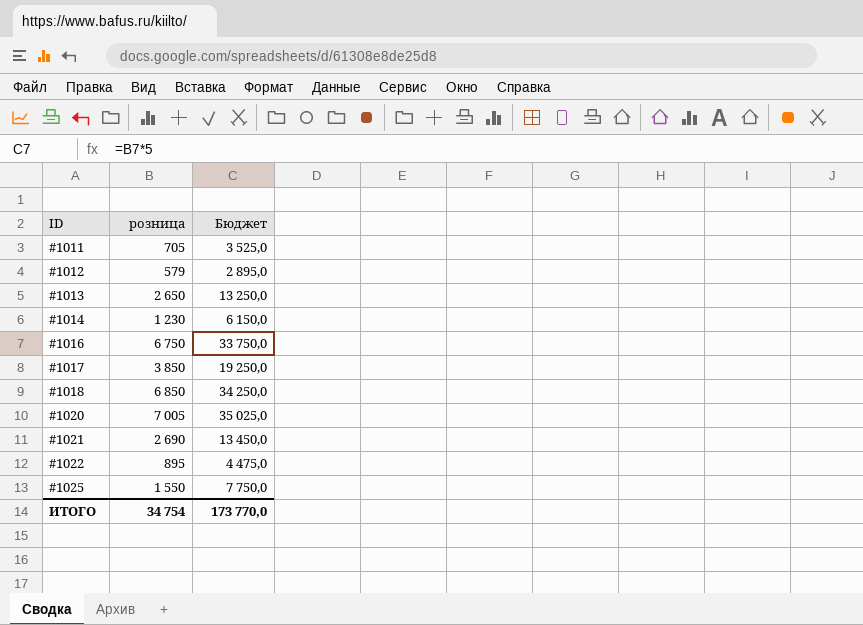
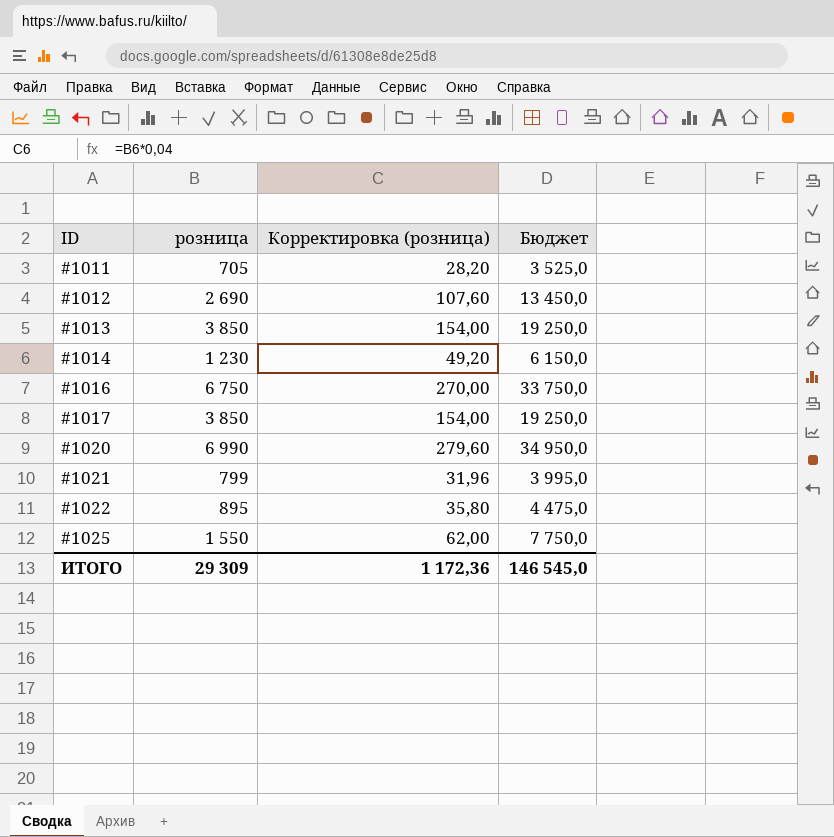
column Корректировка (розница) | formula: none -> [розница] * 0,04
row #1018: 6 850 | 34 250,0 -> none
#1012 | розница: 579 -> 2 690
#1012 | Бюджет: 2 895,0 -> 13 450,0
#1013 | розница: 2 650 -> 3 850
#1013 | Бюджет: 13 250,0 -> 19 250,0
#1020 | розница: 7 005 -> 6 990
#1020 | Бюджет: 35 025,0 -> 34 950,0
#1021 | розница: 2 690 -> 799
#1021 | Бюджет: 13 450,0 -> 3 995,0
ИТОГО | розница: 34 754 -> 29 309
ИТОГО | Бюджет: 173 770,0 -> 146 545,0

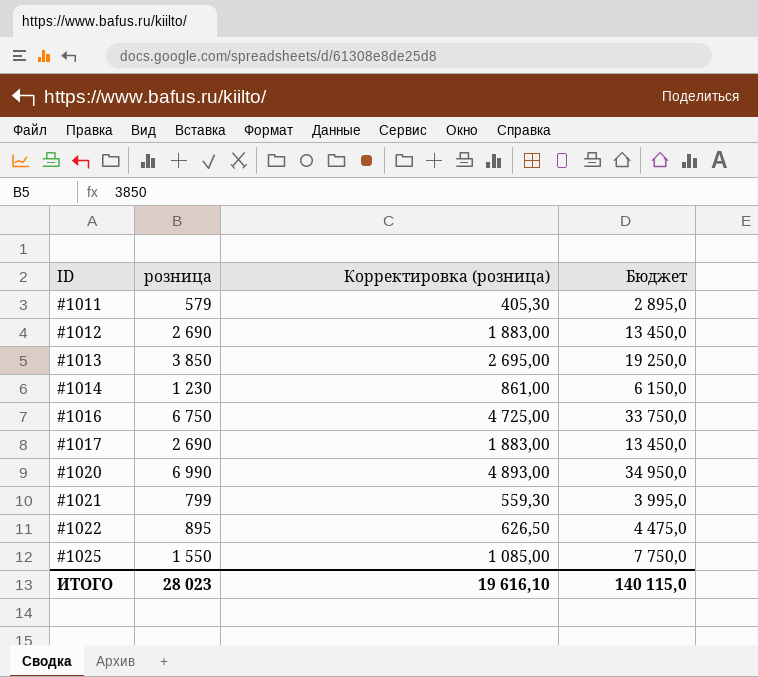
column Корректировка (розница) | formula: [розница] * 0,04 -> [розница] * 0,7
#1011 | розница: 705 -> 579
#1011 | Бюджет: 3 525,0 -> 2 895,0
#1017 | розница: 3 850 -> 2 690
#1017 | Бюджет: 19 250,0 -> 13 450,0
ИТОГО | розница: 29 309 -> 28 023
ИТОГО | Корректировка (розница): 1 172,36 -> 19 616,10
ИТОГО | Бюджет: 146 545,0 -> 140 115,0

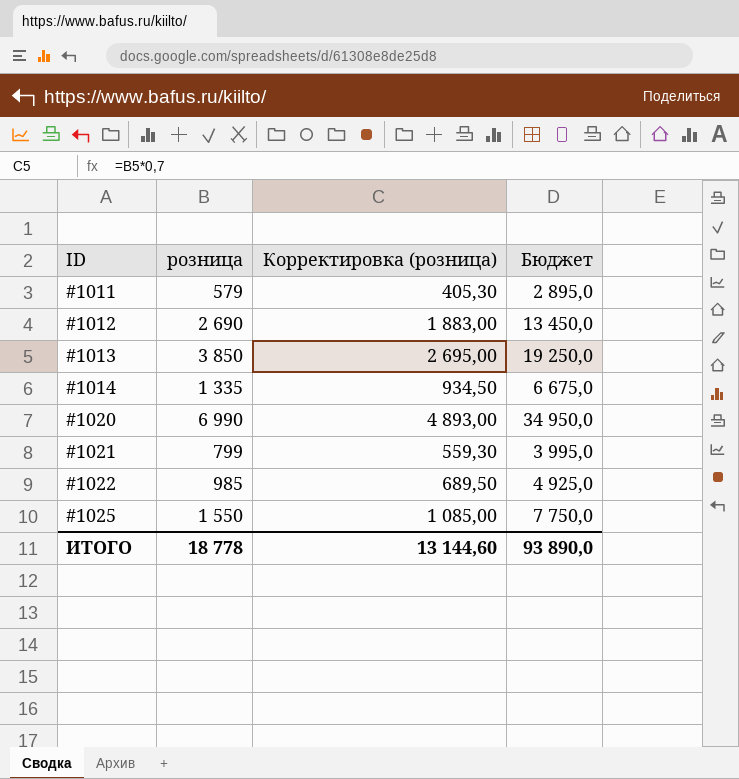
row #1016: 6 750 | 4 725,00 | 33 750,0 -> none
row #1017: 2 690 | 1 883,00 | 13 450,0 -> none
#1014 | розница: 1 230 -> 1 335
#1014 | Корректировка (розница): 861,00 -> 934,50
#1014 | Бюджет: 6 150,0 -> 6 675,0
#1022 | розница: 895 -> 985
#1022 | Корректировка (розница): 626,50 -> 689,50
#1022 | Бюджет: 4 475,0 -> 4 925,0
ИТОГО | розница: 28 023 -> 18 778
ИТОГО | Корректировка (розница): 19 616,10 -> 13 144,60
ИТОГО | Бюджет: 140 115,0 -> 93 890,0

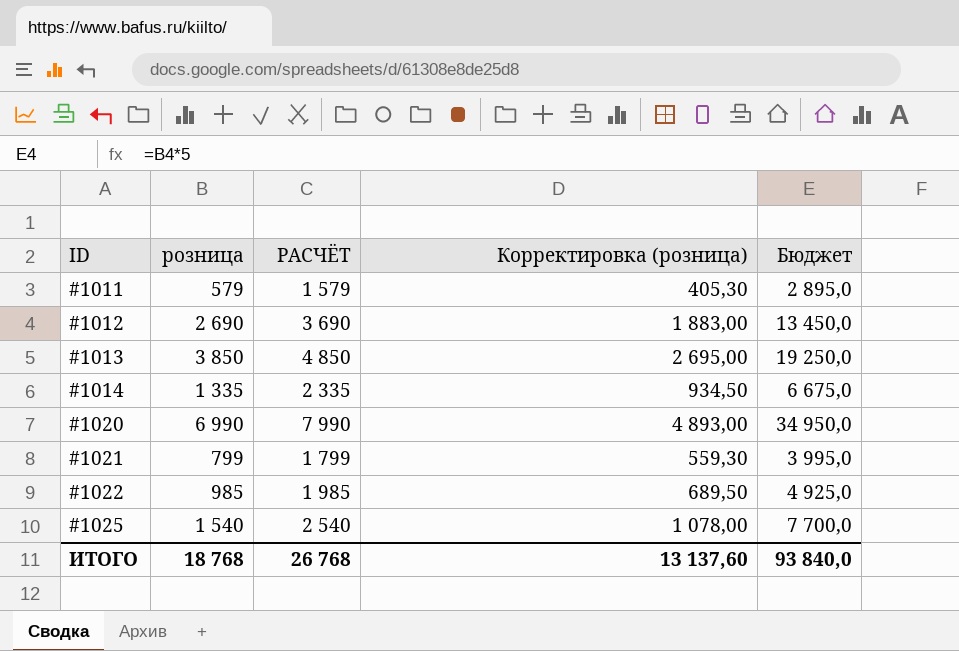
column РАСЧЁТ | formula: none -> [розница] + 1000
#1025 | розница: 1 550 -> 1 540
#1025 | Корректировка (розница): 1 085,00 -> 1 078,00
#1025 | Бюджет: 7 750,0 -> 7 700,0
ИТОГО | розница: 18 778 -> 18 768
ИТОГО | Корректировка (розница): 13 144,60 -> 13 137,60
ИТОГО | Бюджет: 93 890,0 -> 93 840,0

